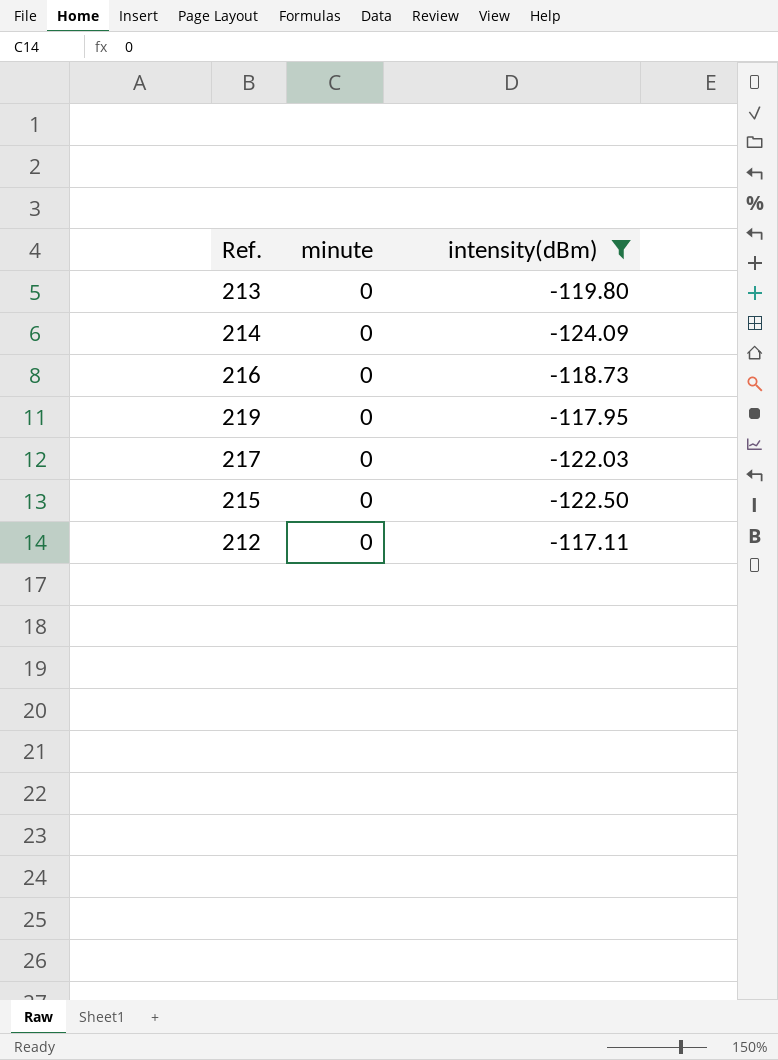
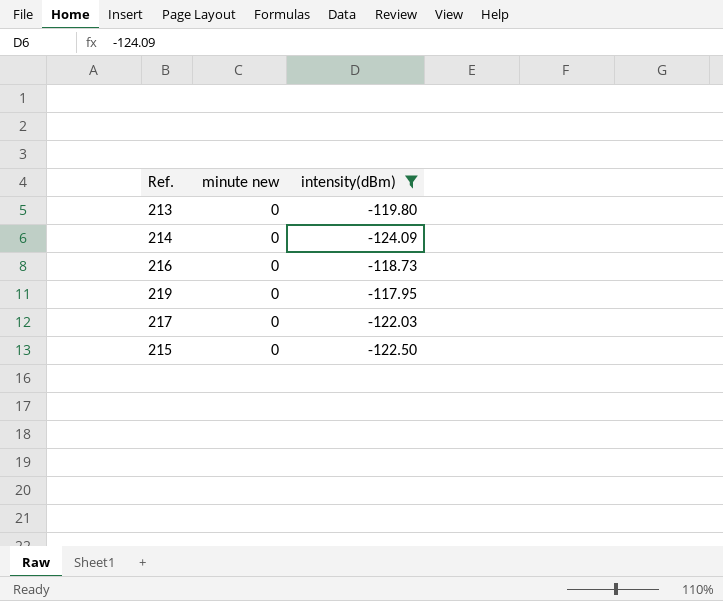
column name: minute -> minute new
row 212: 0 | -117.11 -> none

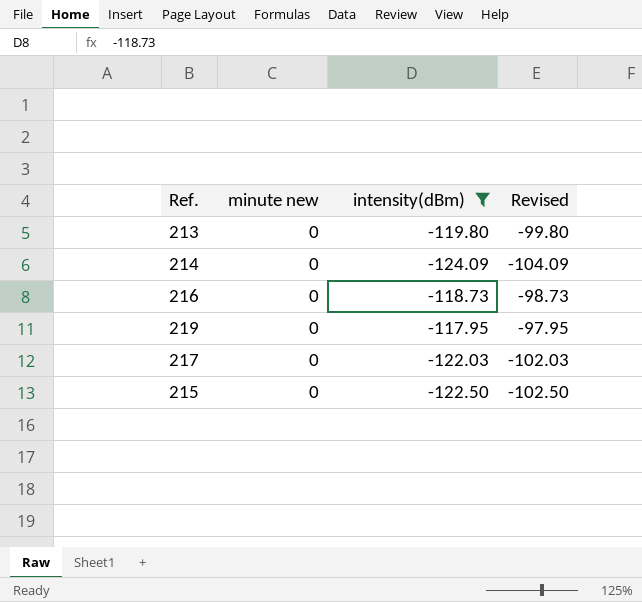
column Revised | formula: none -> [intensity(dBm)] + 20

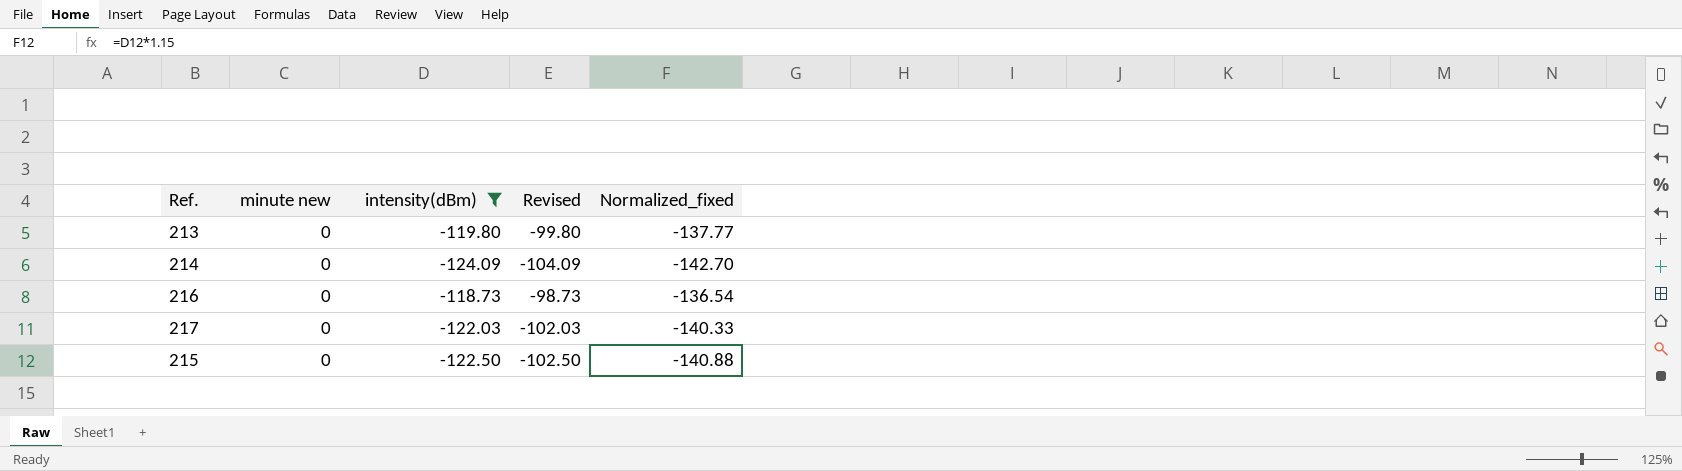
column Normalized_fixed | formula: none -> [intensity(dBm)] * 1.15
row 219: 0 | -117.95 | -97.95 -> none

